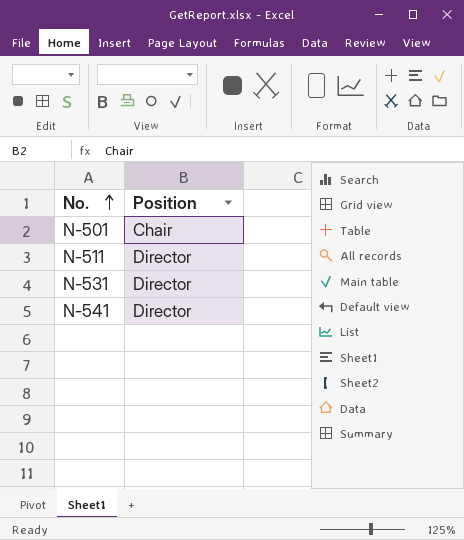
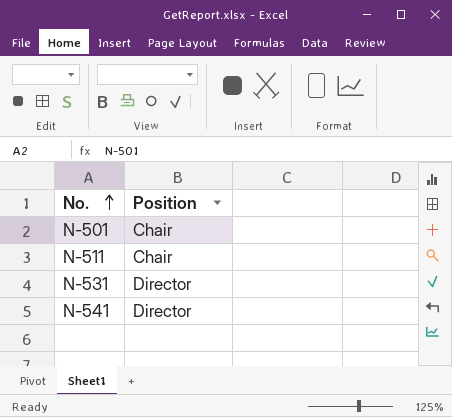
N-511 | Position: Director -> Chair

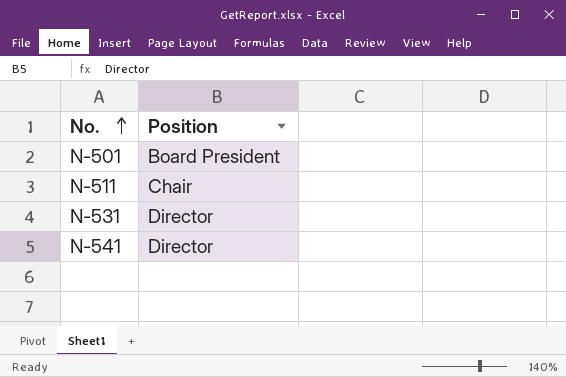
N-501 | Position: Chair -> Board President

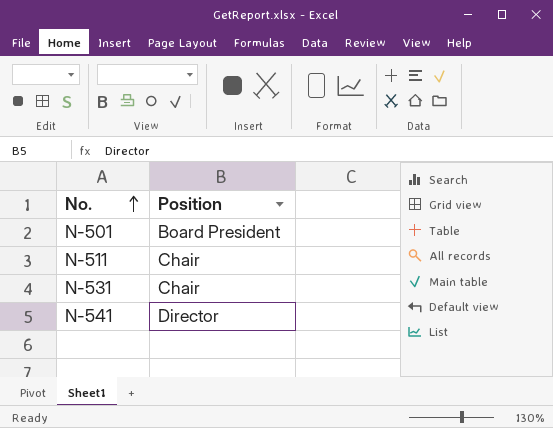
N-531 | Position: Director -> Chair

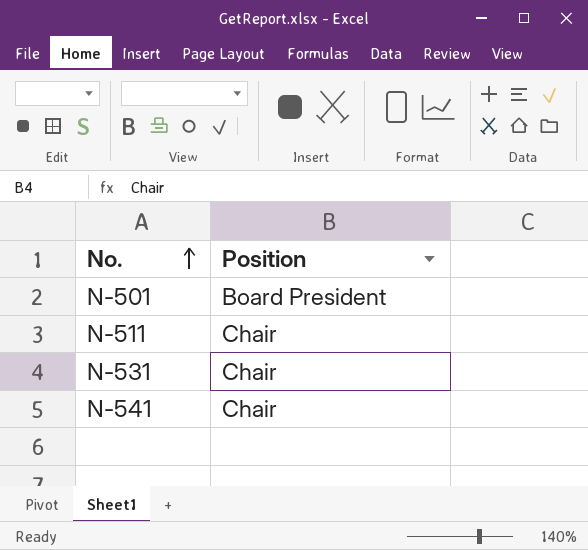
N-541 | Position: Director -> Chair

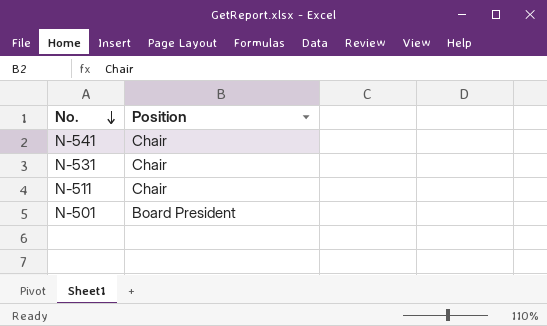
row order: No. ascending -> No. descending

